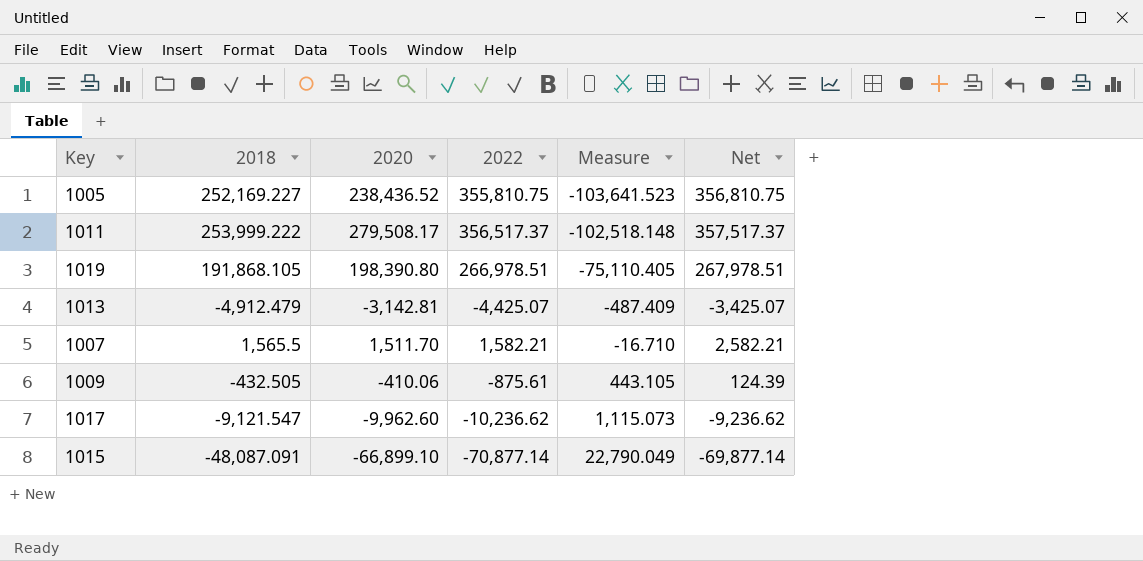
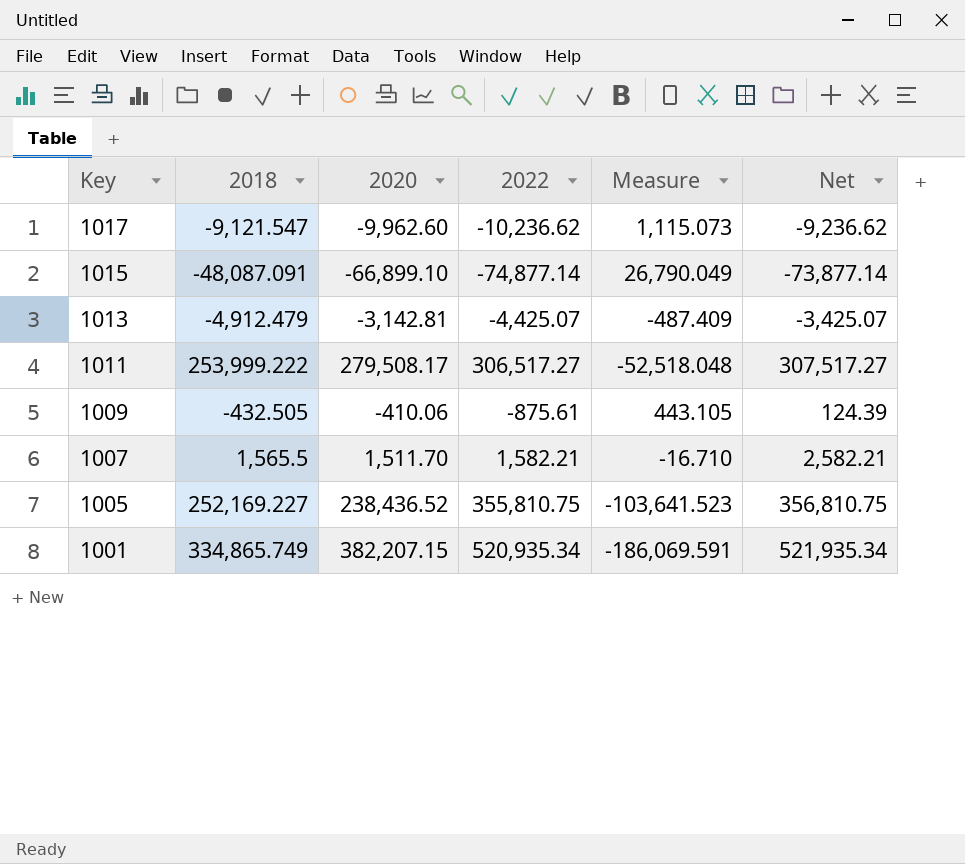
row order: Measure ascending -> Key descending
row 1019: 191,868.105 | 198,390.80 | 266,978.51 | -75,110.405 | 267,978.51 -> none
1015 | 2022: -70,877.14 -> -74,877.14
1015 | Measure: 22,790.049 -> 26,790.049
1015 | Net: -69,877.14 -> -73,877.14
1011 | 2022: 356,517.37 -> 306,517.27
1011 | Measure: -102,518.148 -> -52,518.048
1011 | Net: 357,517.37 -> 307,517.27
row 1001: none -> 334,865.749 | 382,207.15 | 520,935.34 | -186,069.591 | 521,935.34

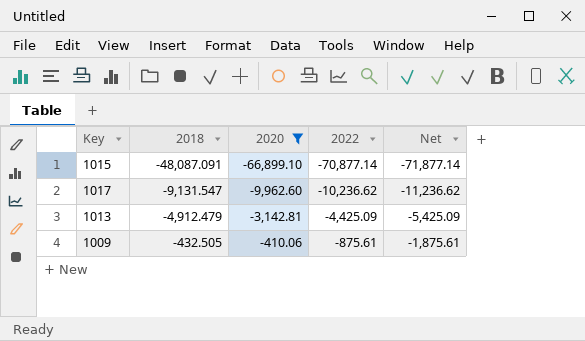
filter: none -> 2020 <= -410.06
row order: Key descending -> 2018 ascending
column Measure | formula: [2018] - [2022] -> none
column Net | formula: [2022] + 1000 -> [2022] - 1000
1015 | 2022: -74,877.14 -> -70,877.14
1017 | 2018: -9,121.547 -> -9,131.547
1013 | 2022: -4,425.07 -> -4,425.09

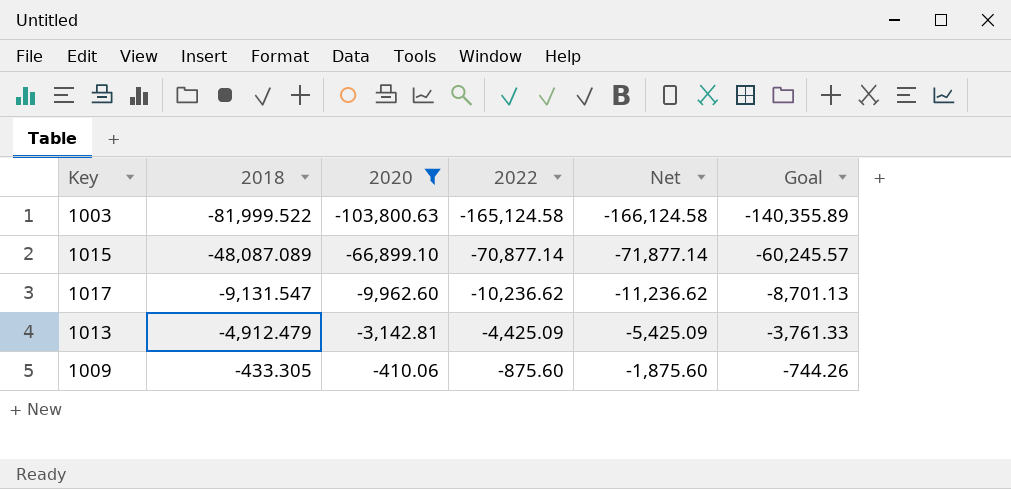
column Goal | formula: none -> [2022] * 0.85
row 1003: none -> -81,999.522 | -103,800.63 | -165,124.58 | -166,124.58 | -140,355.89
1015 | 2018: -48,087.091 -> -48,087.089
1009 | 2018: -432.505 -> -433.305
1009 | 2022: -875.61 -> -875.60
1009 | Net: -1,875.61 -> -1,875.60

